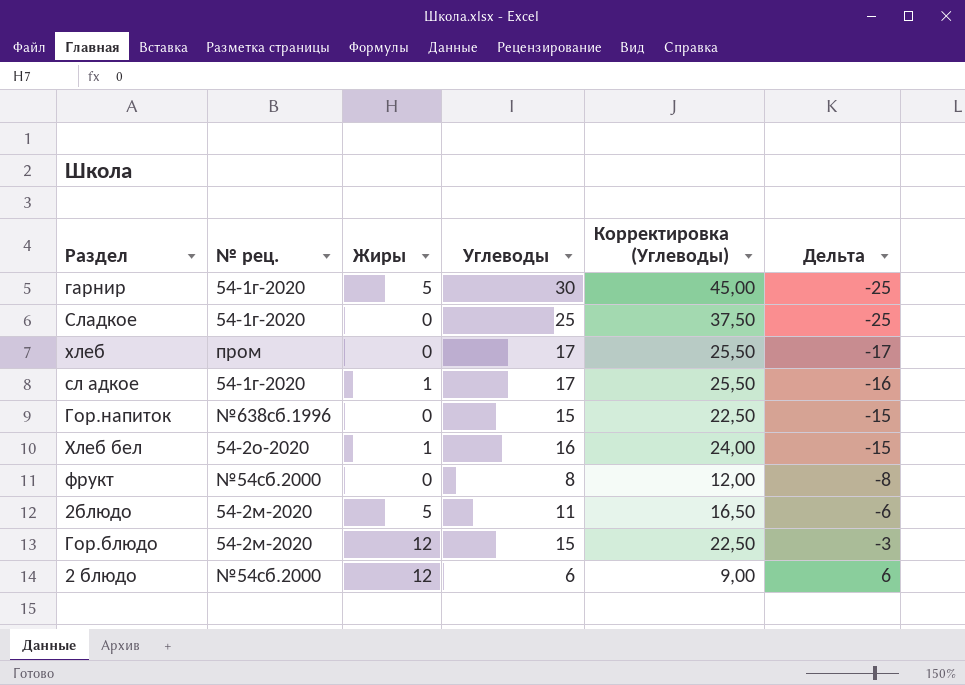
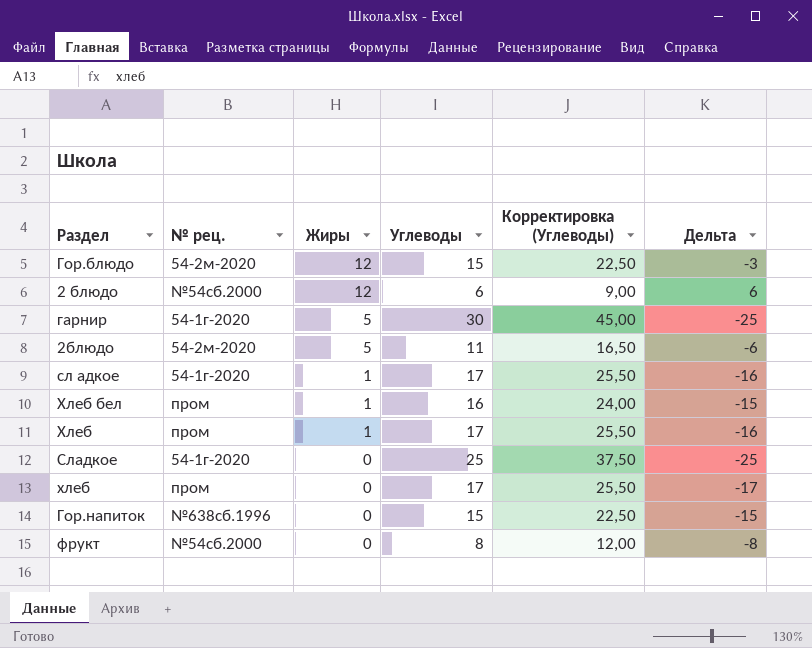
row order: Дельта ascending -> Жиры descending
Хлеб бел | № рец.: 54-2о-2020 -> пром
row Хлеб: none -> пром | 1 | 17 | 25,50 | -16

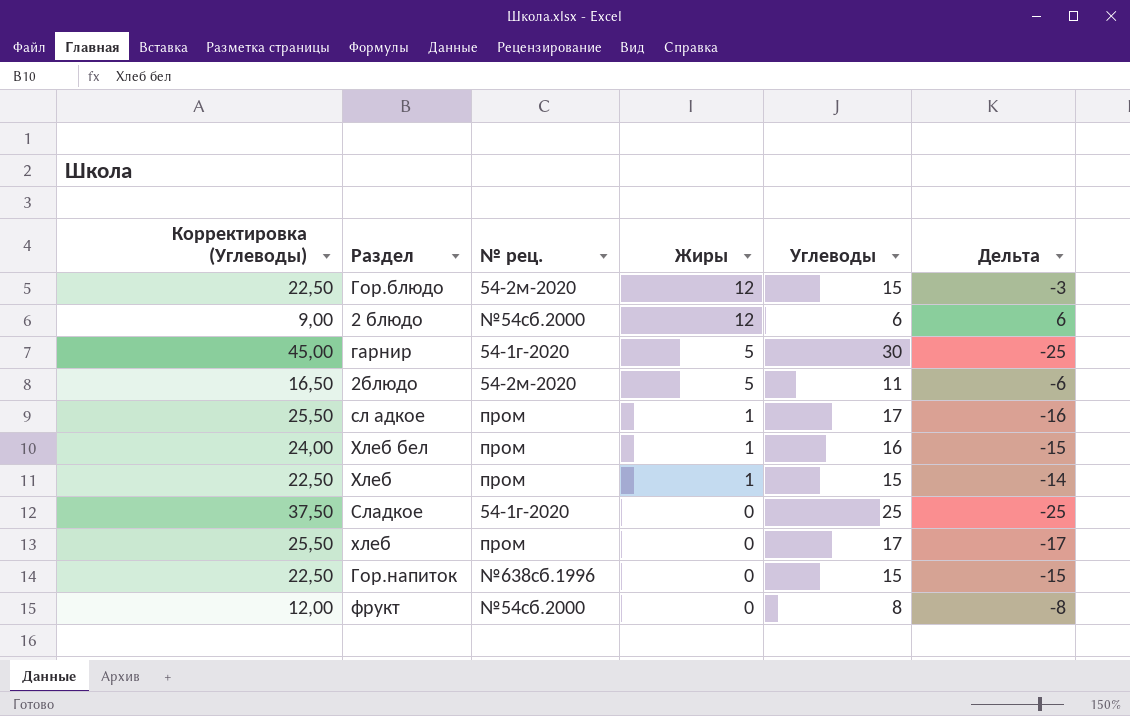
column Корректировка (Углеводы) | position: 5 -> 1
сл адкое | № рец.: 54-1г-2020 -> пром
Хлеб | Корректировка (Углеводы): 25,50 -> 22,50
Хлеб | Углеводы: 17 -> 15
Хлеб | Дельта: -16 -> -14

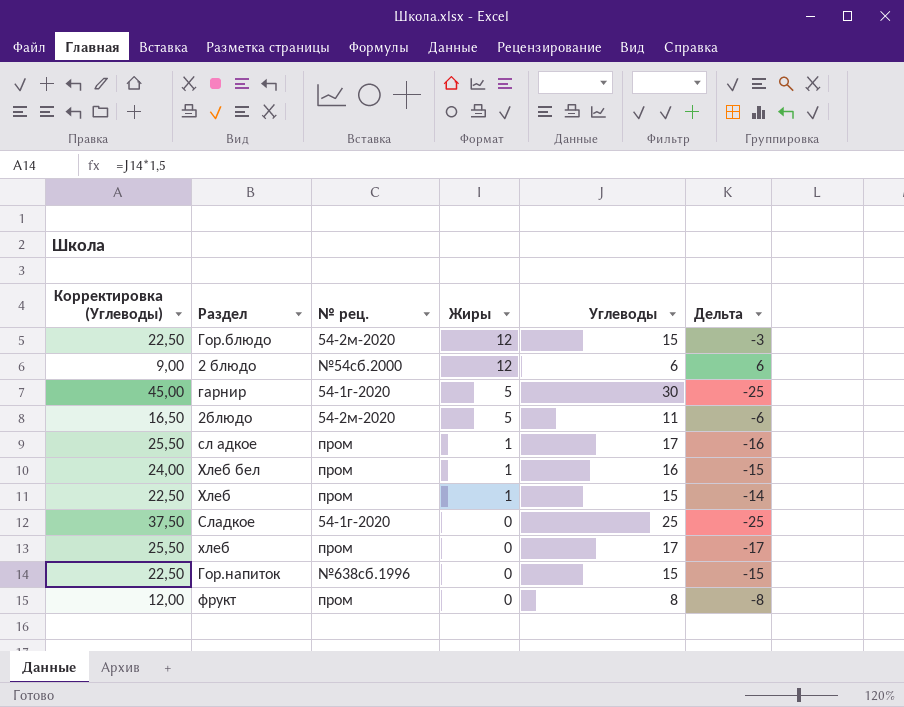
фрукт | № рец.: №54сб.2000 -> пром

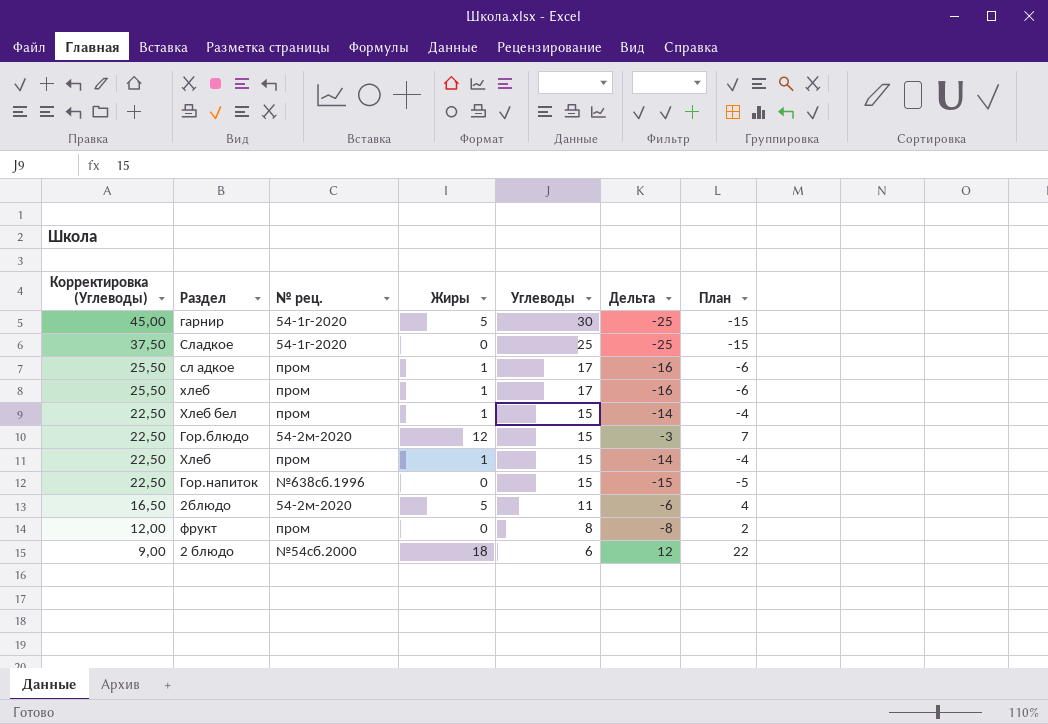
row order: Жиры descending -> Корректировка (Углеводы) descending
column План | formula: none -> [Дельта] + 10
хлеб | Жиры: 0 -> 1
хлеб | Дельта: -17 -> -16
Хлеб бел | Корректировка (Углеводы): 24,00 -> 22,50
Хлеб бел | Углеводы: 16 -> 15
Хлеб бел | Дельта: -15 -> -14
2 блюдо | Жиры: 12 -> 18
2 блюдо | Дельта: 6 -> 12

